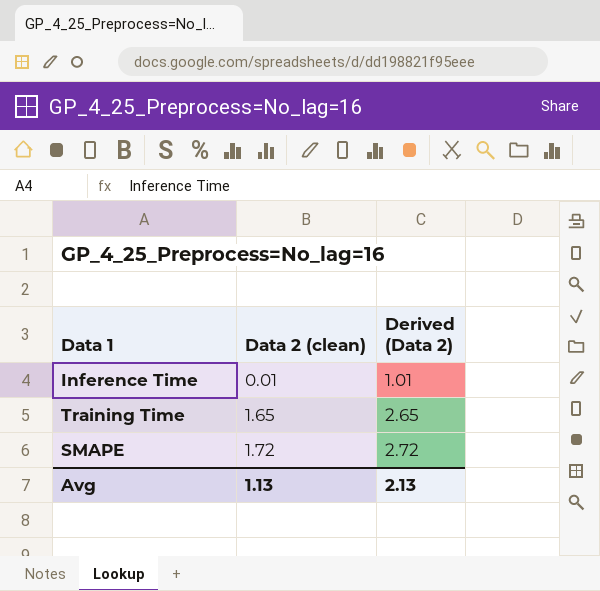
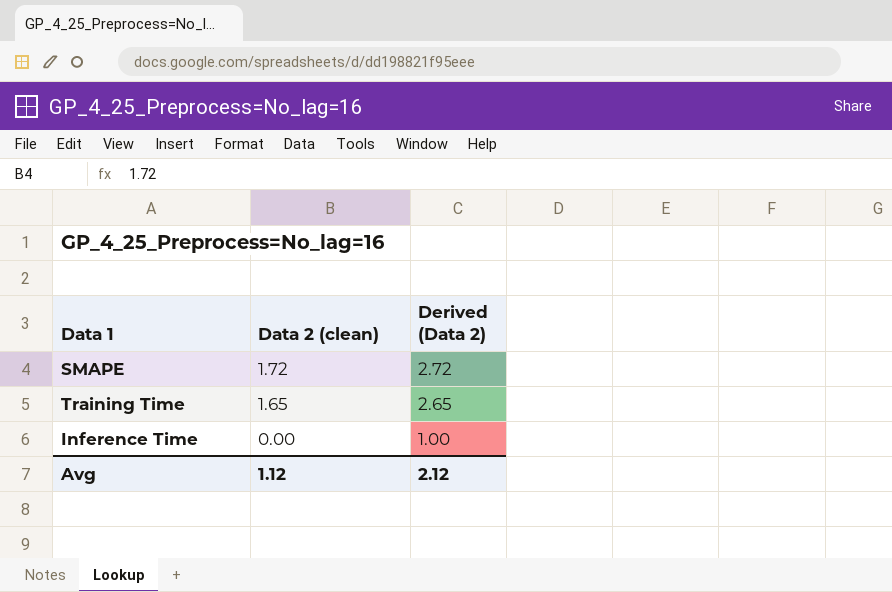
row order: Data 2 (clean) ascending -> Data 2 (clean) descending
Inference Time | Data 2 (clean): 0.01 -> 0.00
Inference Time | Derived (Data 2): 1.01 -> 1.00
Avg | Data 2 (clean): 1.13 -> 1.12
Avg | Derived (Data 2): 2.13 -> 2.12

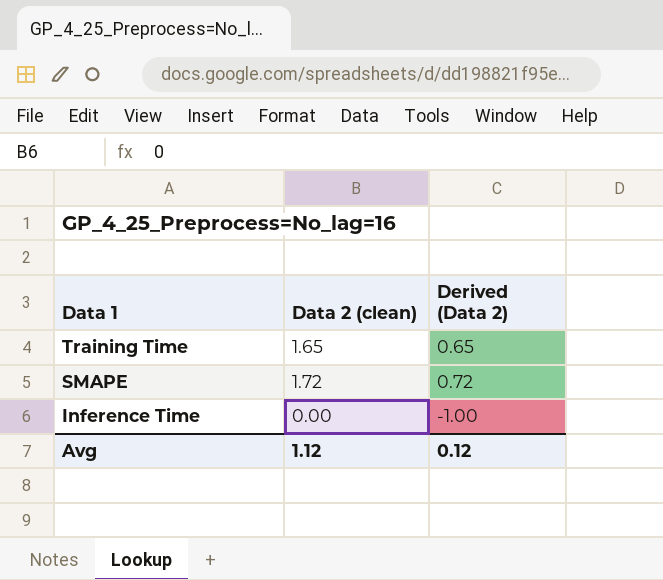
row order: Data 2 (clean) descending -> Data 1 descending
column Derived (Data 2) | formula: [Data 2 (clean)] + 1 -> [Data 2 (clean)] - 1
Avg | Derived (Data 2): 2.12 -> 0.12

